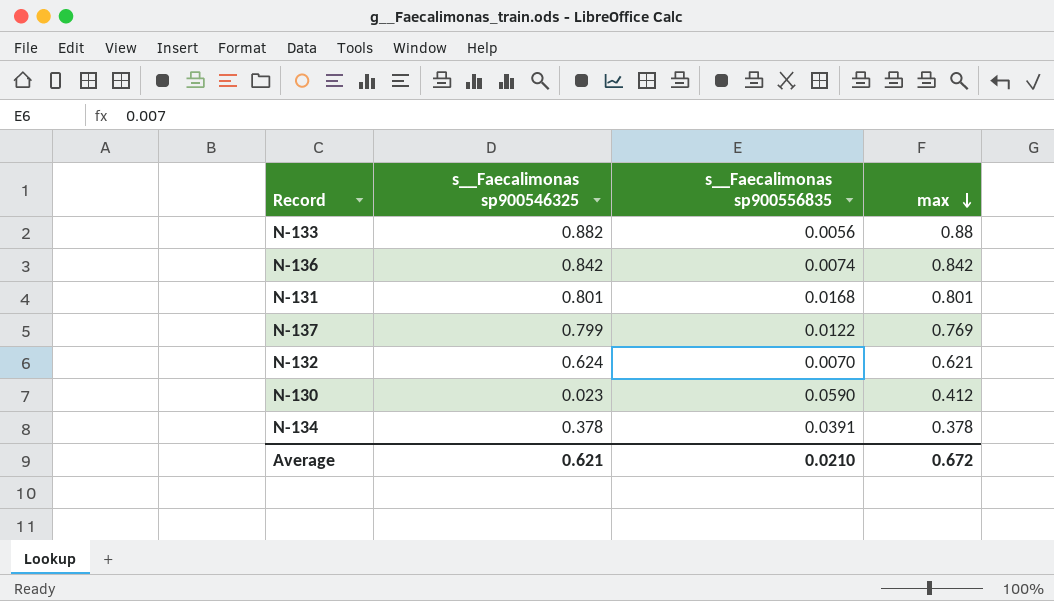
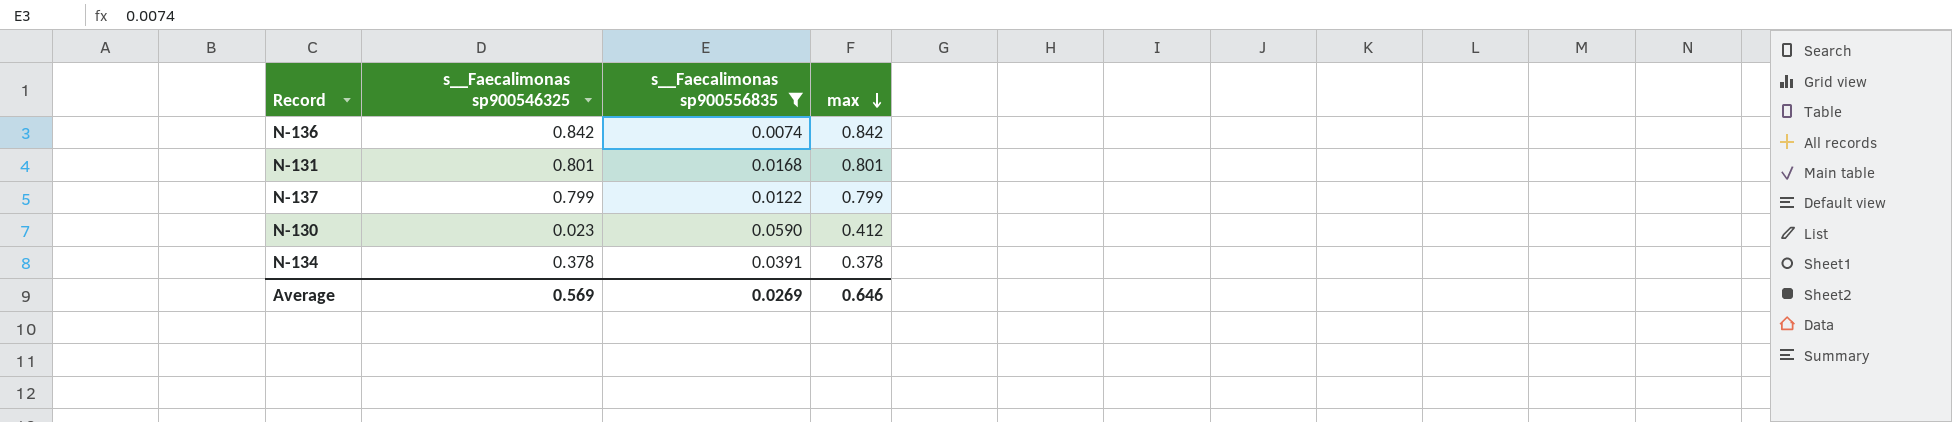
filter: none -> s__Faecalimonas sp900556835 >= 0.0074
N-137 | max: 0.769 -> 0.799
Average | s__Faecalimonas sp900546325: 0.621 -> 0.569
Average | s__Faecalimonas sp900556835: 0.0210 -> 0.0269
Average | max: 0.672 -> 0.646

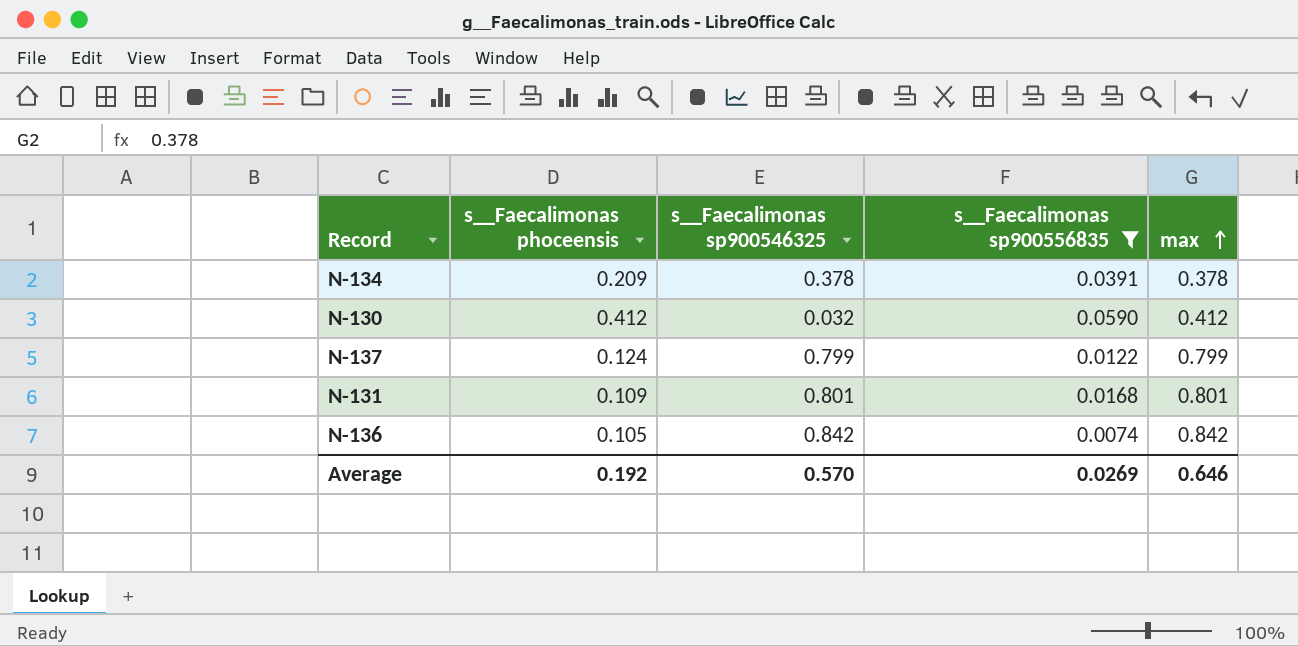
row order: max descending -> max ascending
column s__Faecalimonas phoceensis | position: none -> 2
N-130 | s__Faecalimonas sp900546325: 0.023 -> 0.032
Average | s__Faecalimonas sp900546325: 0.569 -> 0.570

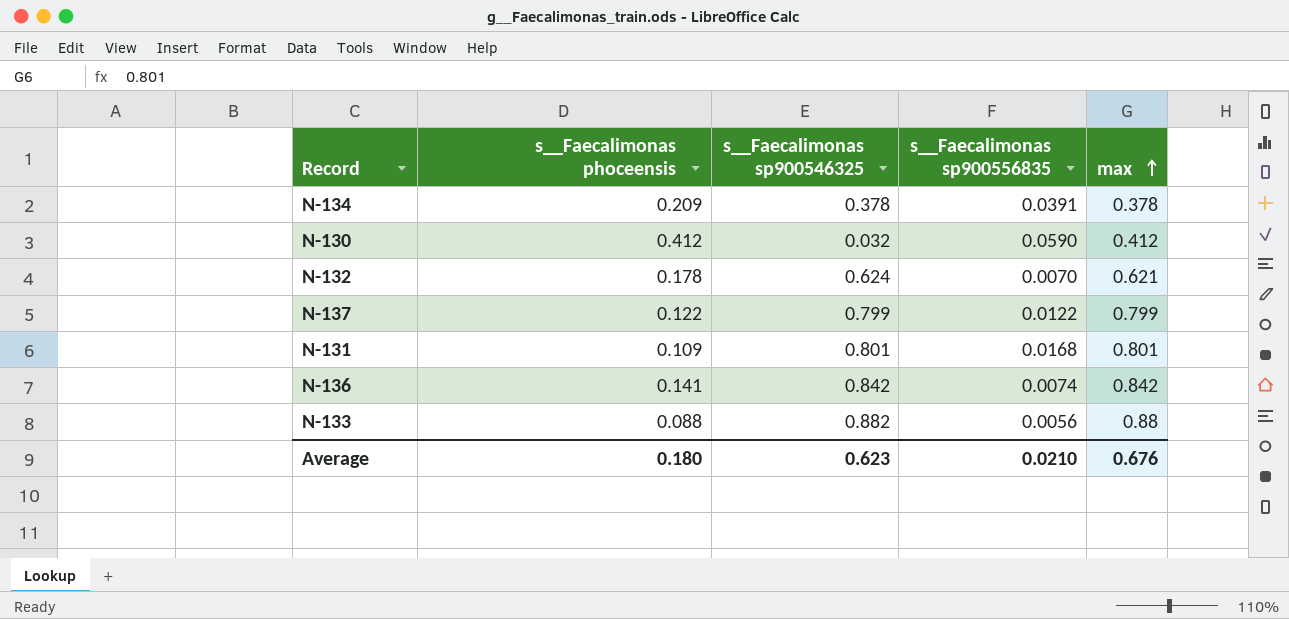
filter: s__Faecalimonas sp900556835 >= 0.0074 -> none
N-137 | s__Faecalimonas phoceensis: 0.124 -> 0.122
N-136 | s__Faecalimonas phoceensis: 0.105 -> 0.141
Average | s__Faecalimonas phoceensis: 0.192 -> 0.180
Average | s__Faecalimonas sp900546325: 0.570 -> 0.623
Average | s__Faecalimonas sp900556835: 0.0269 -> 0.0210
Average | max: 0.646 -> 0.676

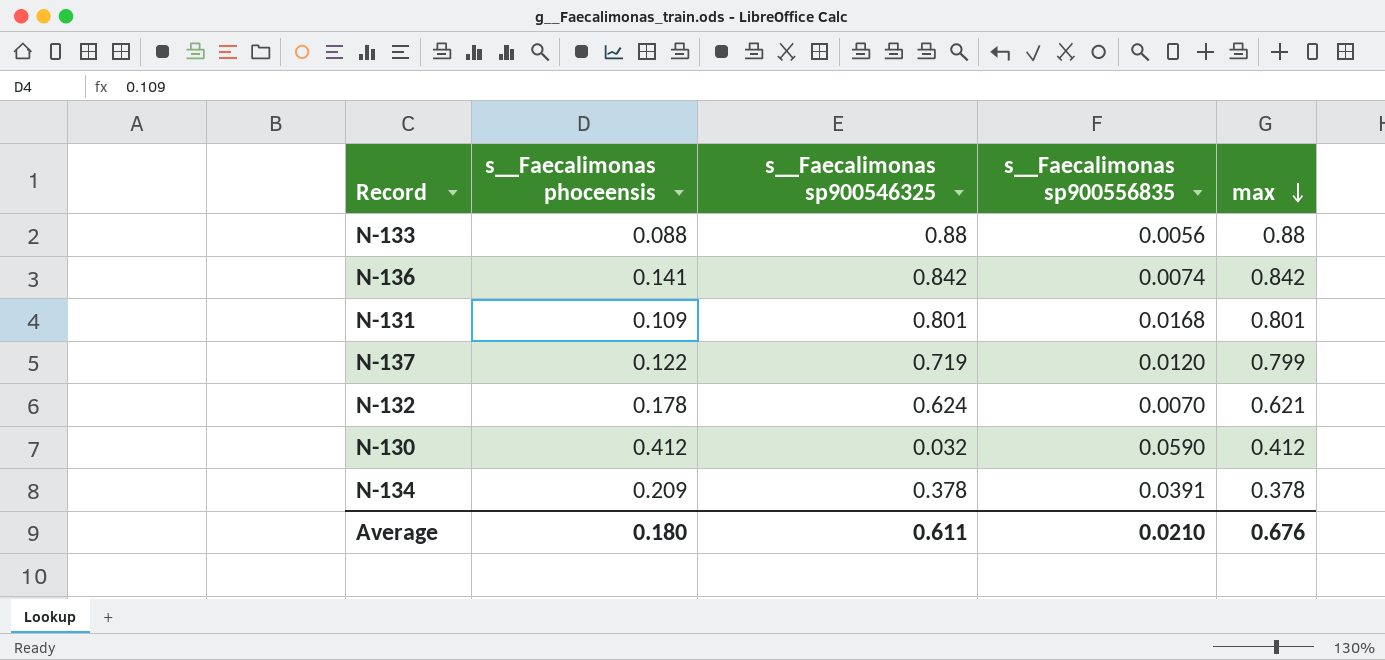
row order: max ascending -> max descending
N-133 | s__Faecalimonas sp900546325: 0.882 -> 0.88
N-137 | s__Faecalimonas sp900546325: 0.799 -> 0.719
N-137 | s__Faecalimonas sp900556835: 0.0122 -> 0.0120
Average | s__Faecalimonas sp900546325: 0.623 -> 0.611

